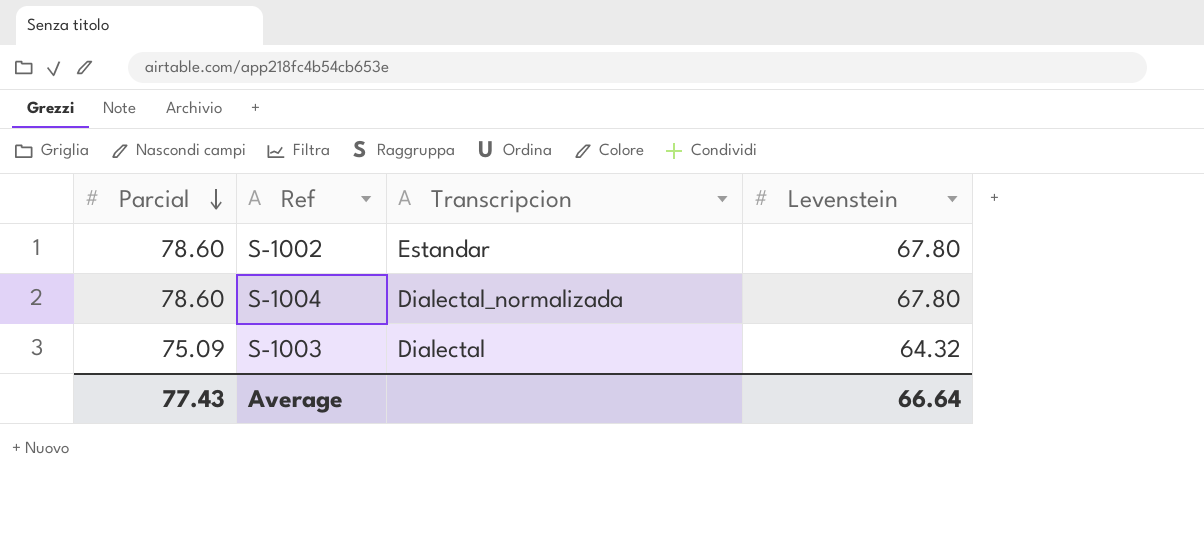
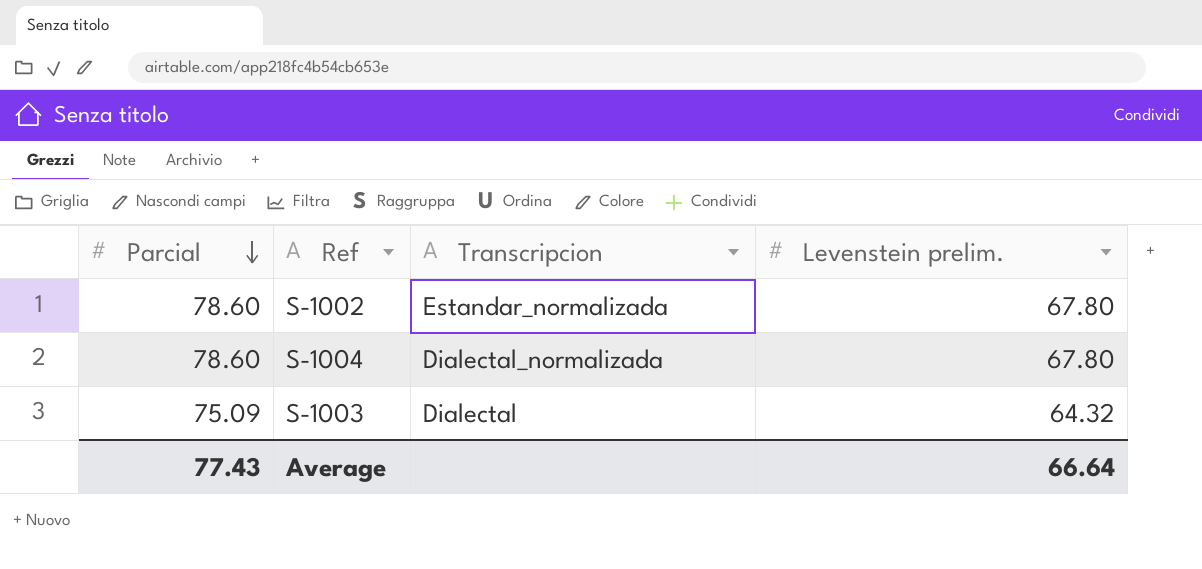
column name: Levenstein -> Levenstein prelim.
S-1002 | Transcripcion: Estandar -> Estandar_normalizada

